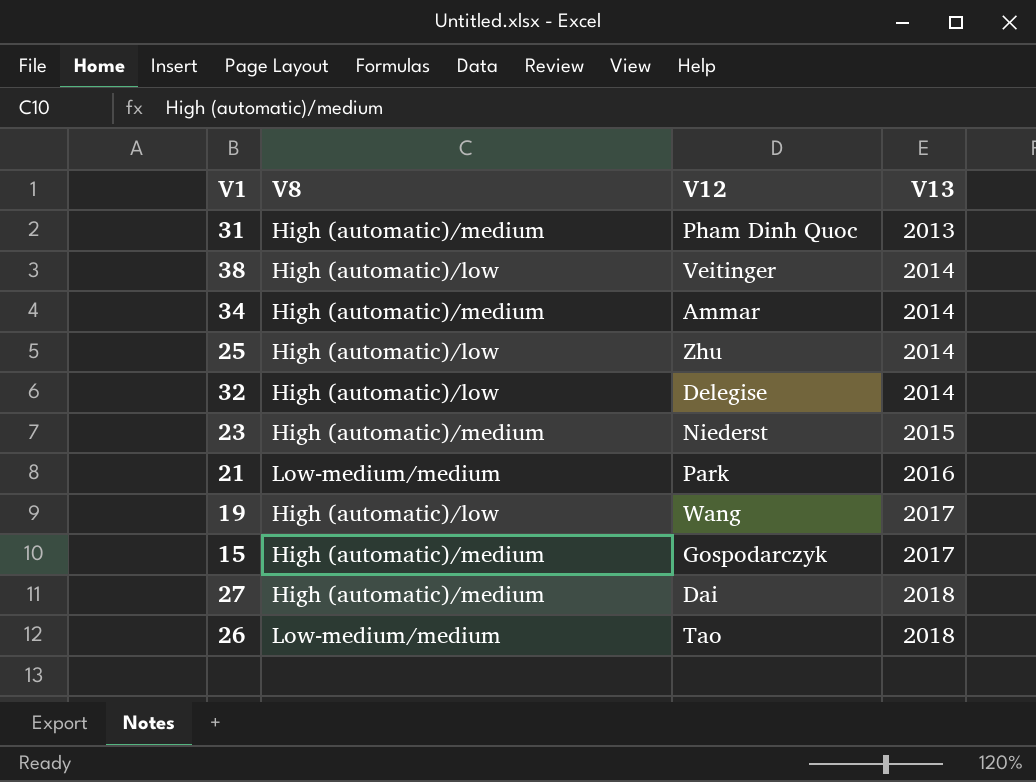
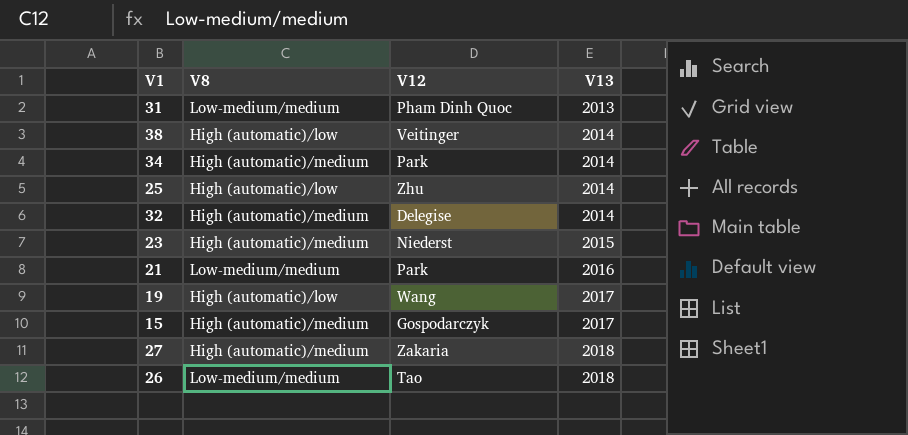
31 | V8: High (automatic)/medium -> Low-medium/medium
34 | V12: Ammar -> Park
32 | V8: High (automatic)/low -> High (automatic)/medium
27 | V12: Dai -> Zakaria

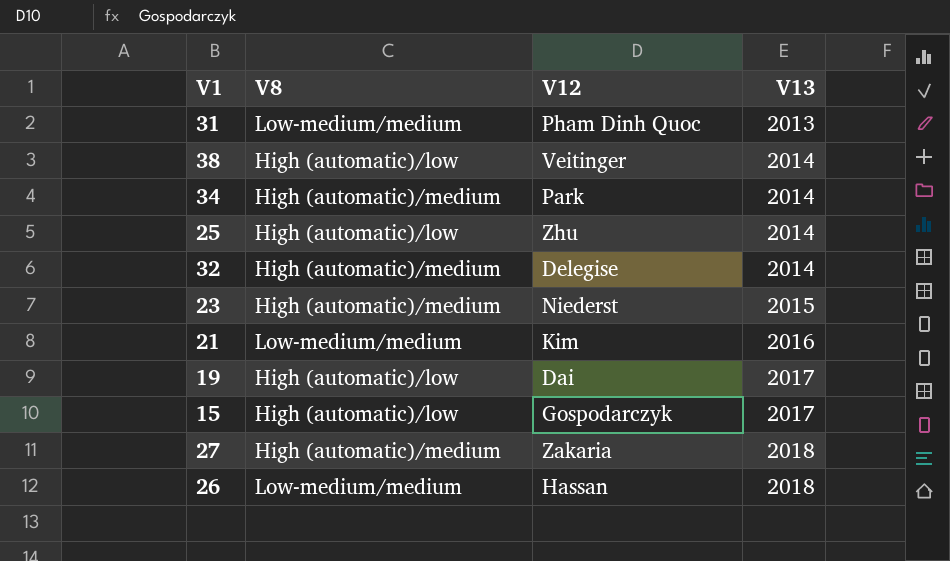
21 | V12: Park -> Kim
19 | V12: Wang -> Dai
15 | V8: High (automatic)/medium -> High (automatic)/low
26 | V12: Tao -> Hassan

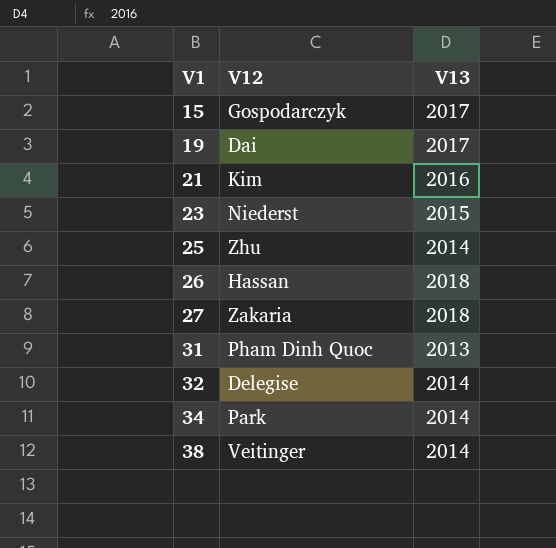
row order: V13 ascending -> V1 ascending
column V8 | position: 2 -> none

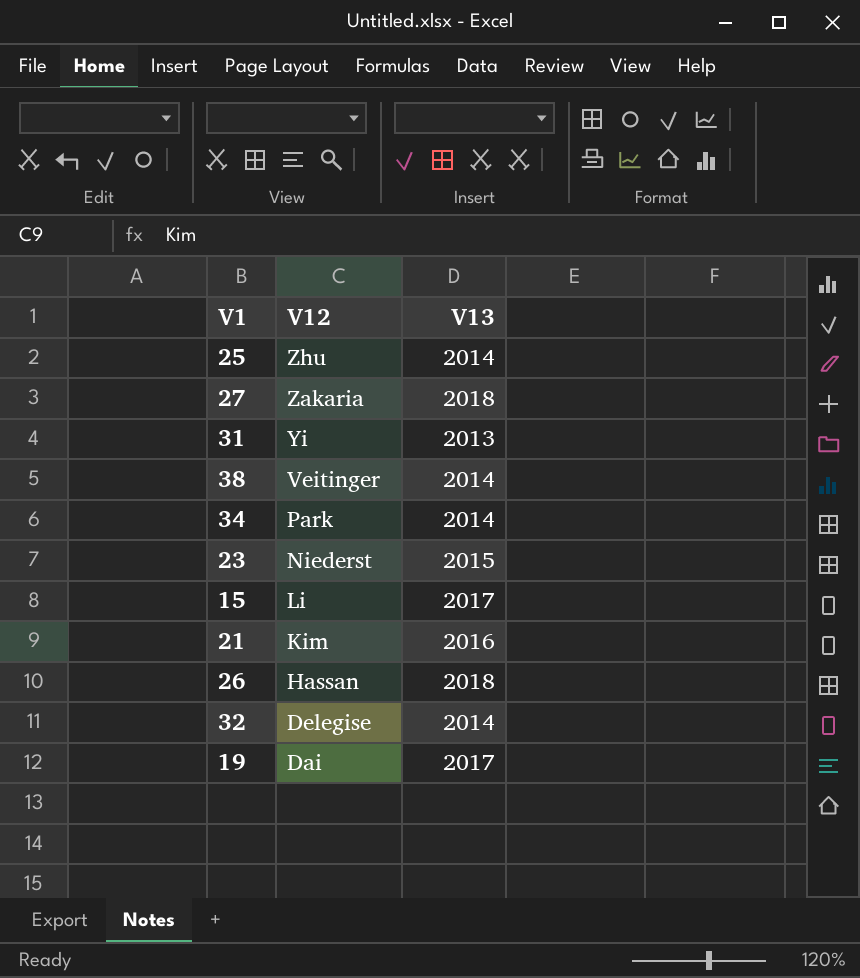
row order: V1 ascending -> V12 descending
31 | V12: Pham Dinh Quoc -> Yi
15 | V12: Gospodarczyk -> Li

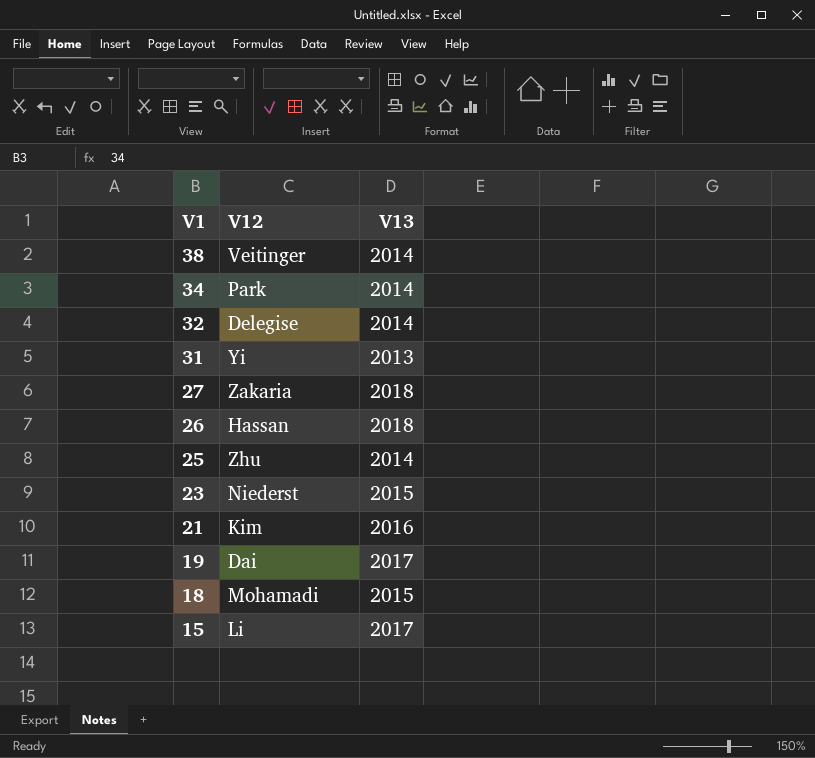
row order: V12 descending -> V1 descending
row 18: none -> Mohamadi | 2015

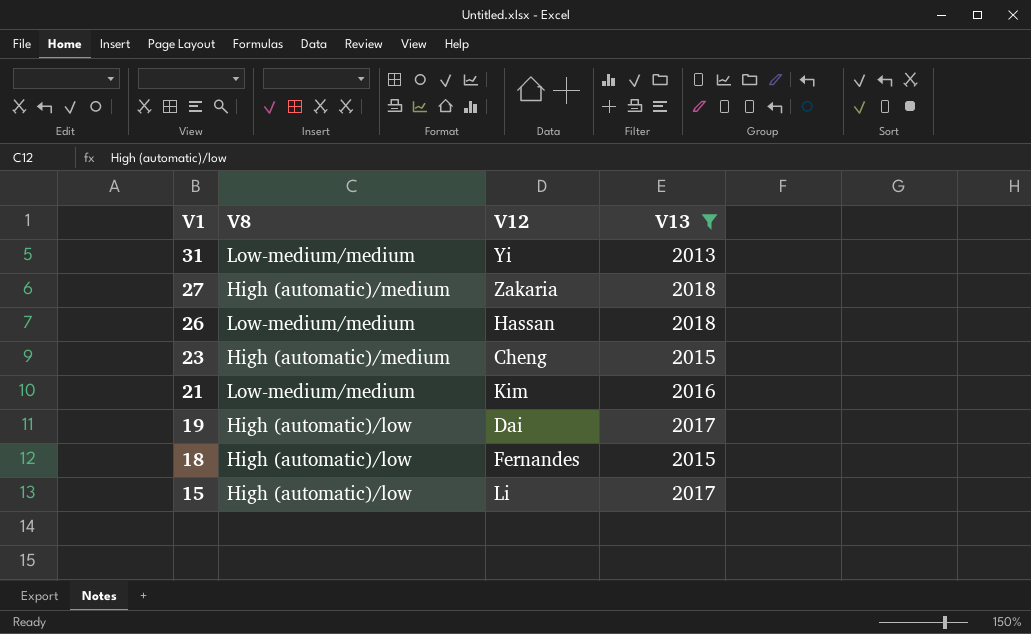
filter: none -> V13 != 2014
column V8 | position: none -> 2
23 | V12: Niederst -> Cheng
18 | V12: Mohamadi -> Fernandes

